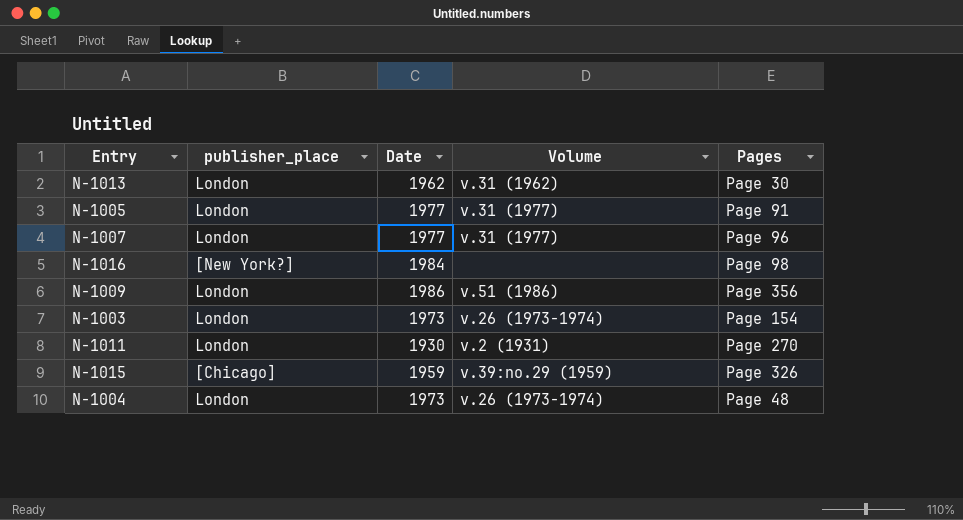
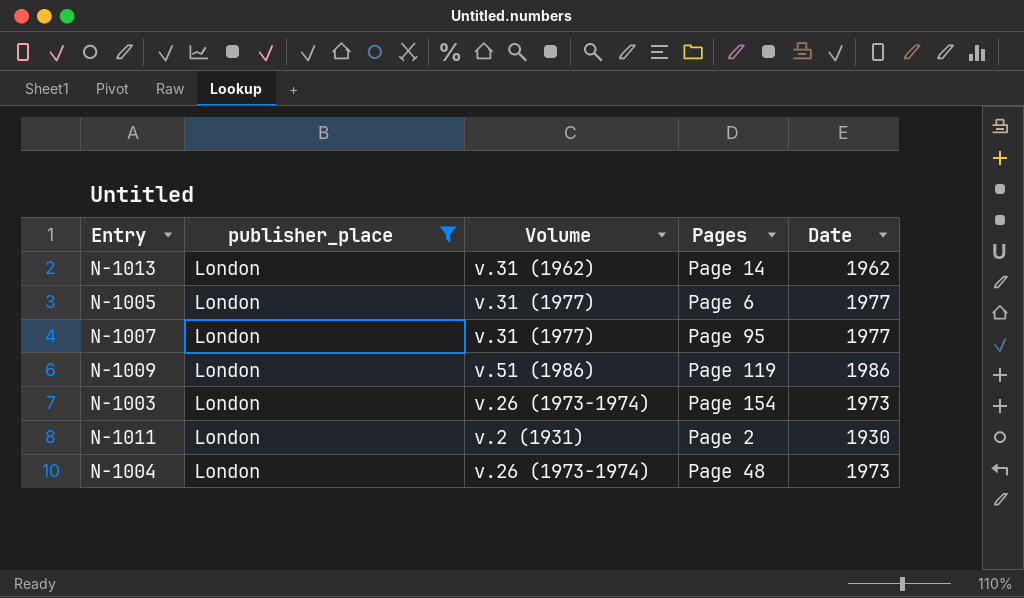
filter: none -> publisher_place = London
column Date | position: 3 -> 5
N-1013 | Pages: Page 30 -> Page 14
N-1005 | Pages: Page 91 -> Page 6
N-1007 | Pages: Page 96 -> Page 95
N-1009 | Pages: Page 356 -> Page 119
N-1011 | Pages: Page 270 -> Page 2

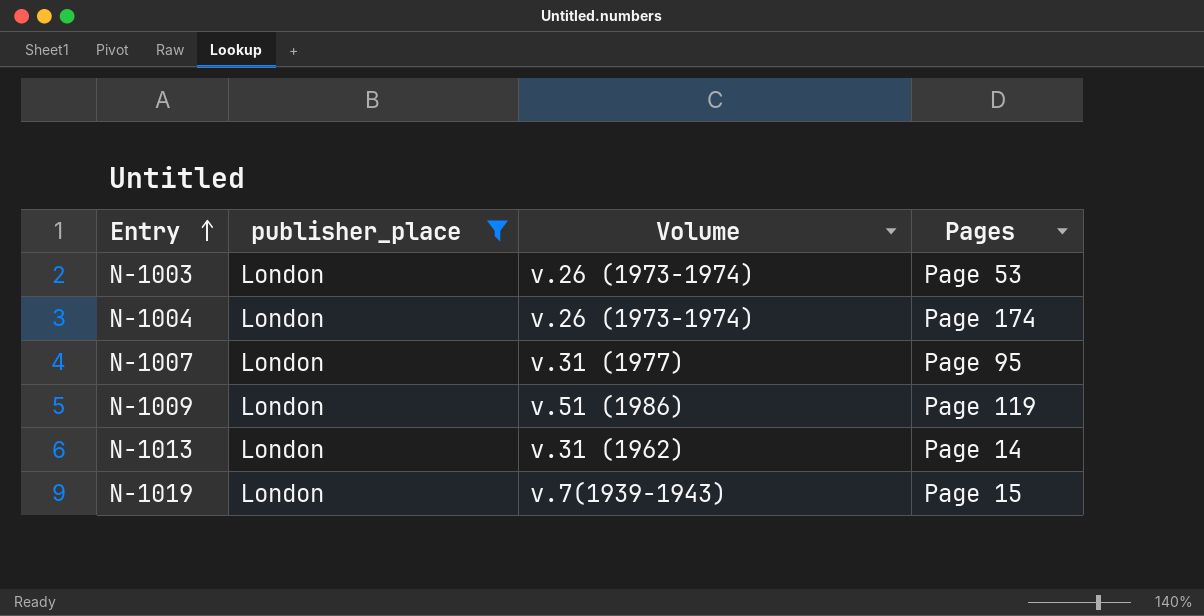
row order: none -> Entry ascending
column Date | position: 5 -> none
row N-1005: London | v.31 (1977) | Page 6 | 1977 -> none
row N-1011: London | v.2 (1931) | Page 2 | 1930 -> none
N-1003 | Pages: Page 154 -> Page 53
N-1004 | Pages: Page 48 -> Page 174
row N-1019: none -> London | v.7(1939-1943) | Page 15

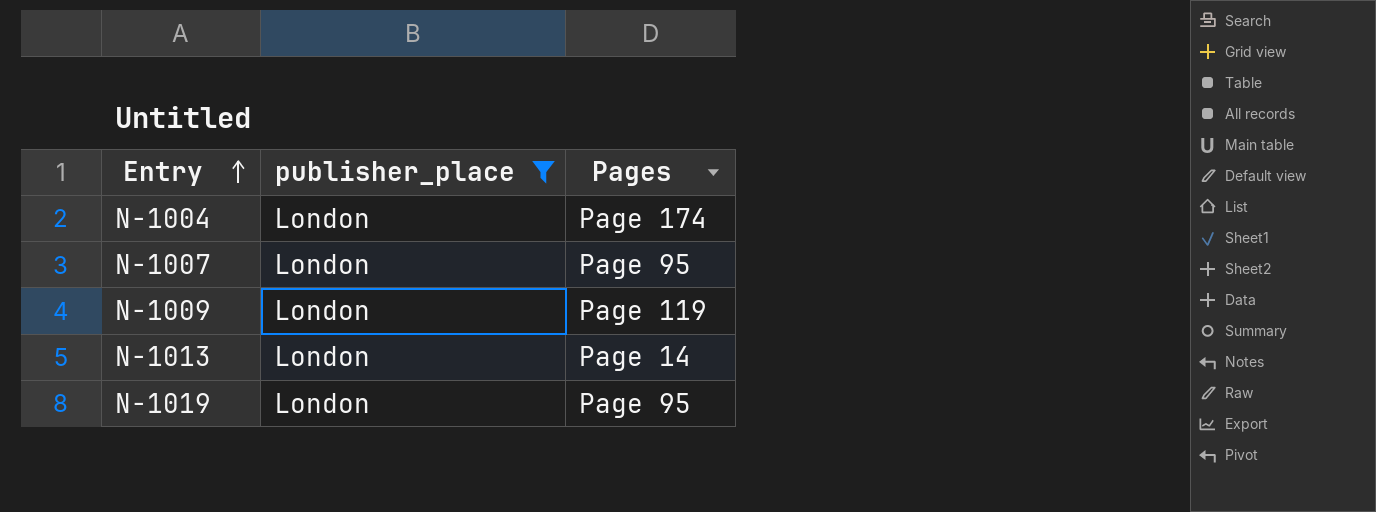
column Volume | position: 3 -> none
row N-1003: London | v.26 (1973-1974) | Page 53 -> none
N-1019 | Pages: Page 15 -> Page 95

